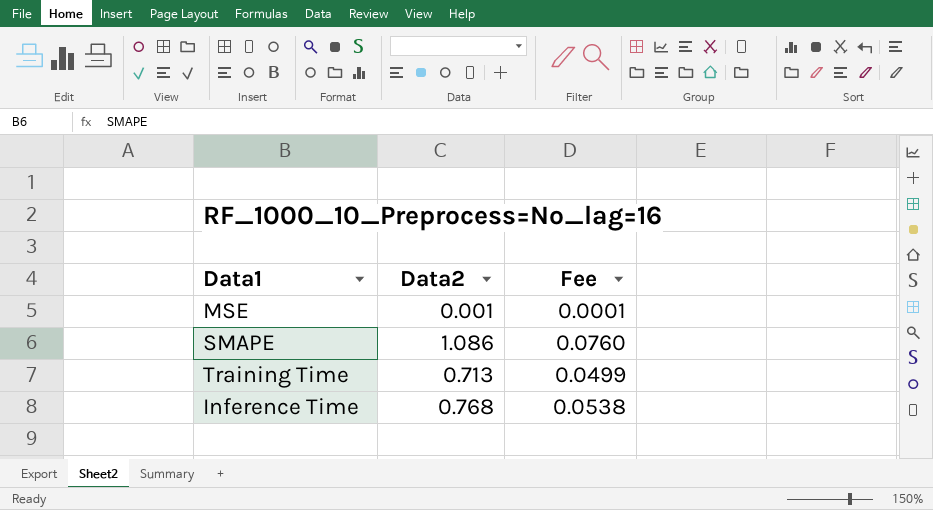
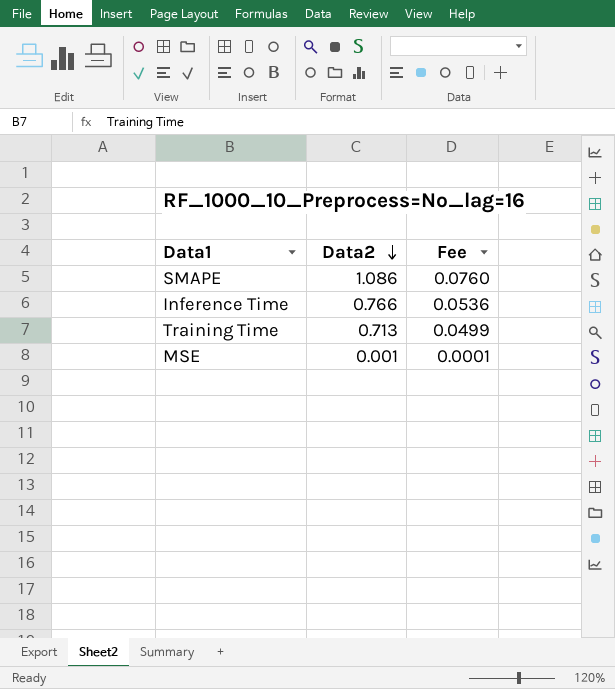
row order: none -> Data2 descending
Inference Time | Data2: 0.768 -> 0.766
Inference Time | Fee: 0.0538 -> 0.0536

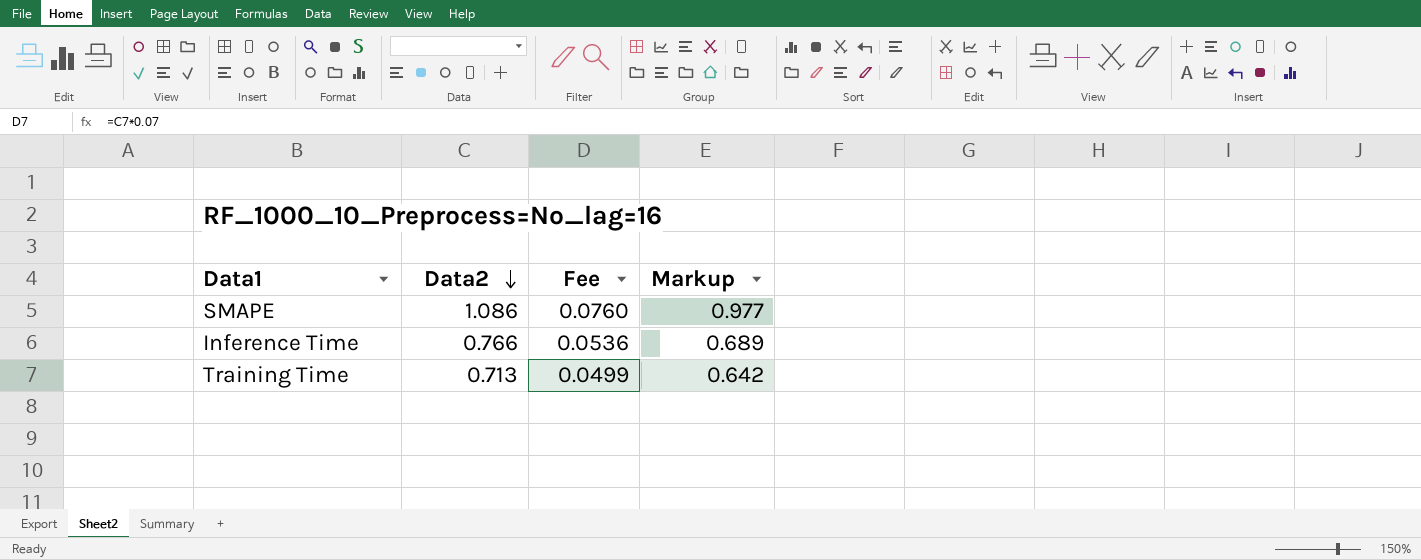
column Markup | formula: none -> [Data2] * 0.9
row MSE: 0.001 | 0.0001 -> none

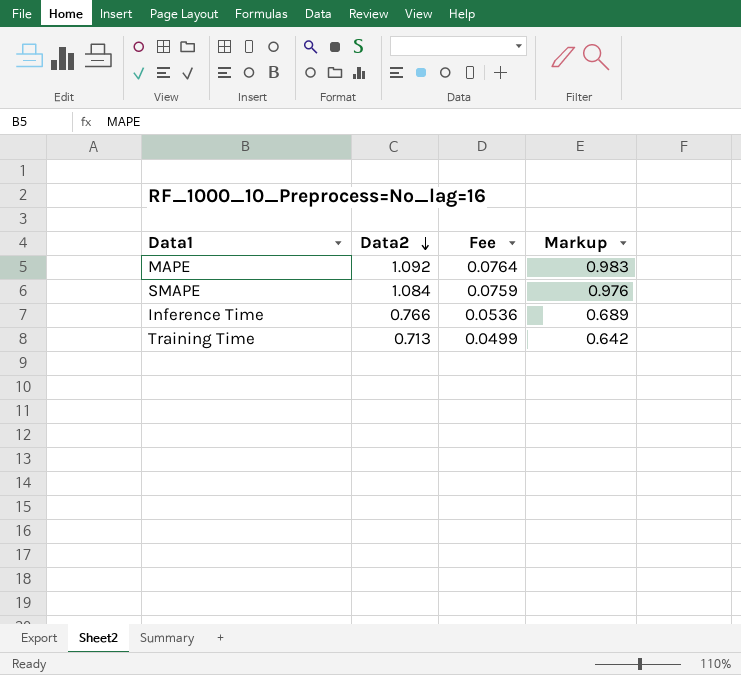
row MAPE: none -> 1.092 | 0.0764 | 0.983
SMAPE | Data2: 1.086 -> 1.084
SMAPE | Fee: 0.0760 -> 0.0759
SMAPE | Markup: 0.977 -> 0.976

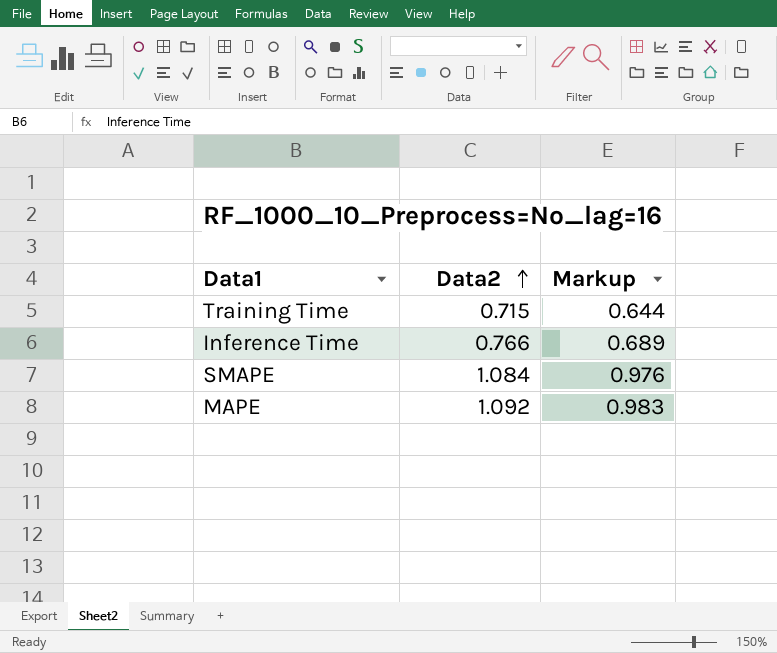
row order: Data2 descending -> Data2 ascending
column Fee | formula: [Data2] * 0.07 -> none
Training Time | Data2: 0.713 -> 0.715
Training Time | Markup: 0.642 -> 0.644

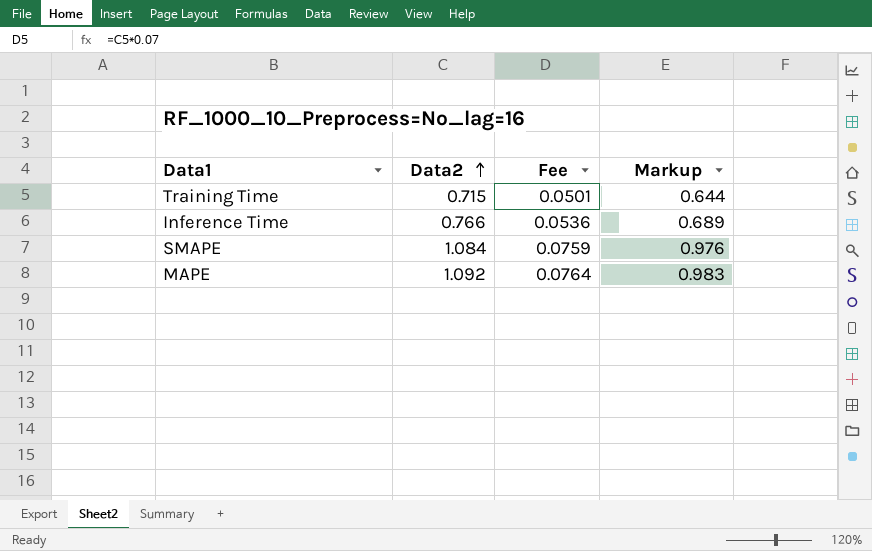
column Fee | formula: none -> [Data2] * 0.07

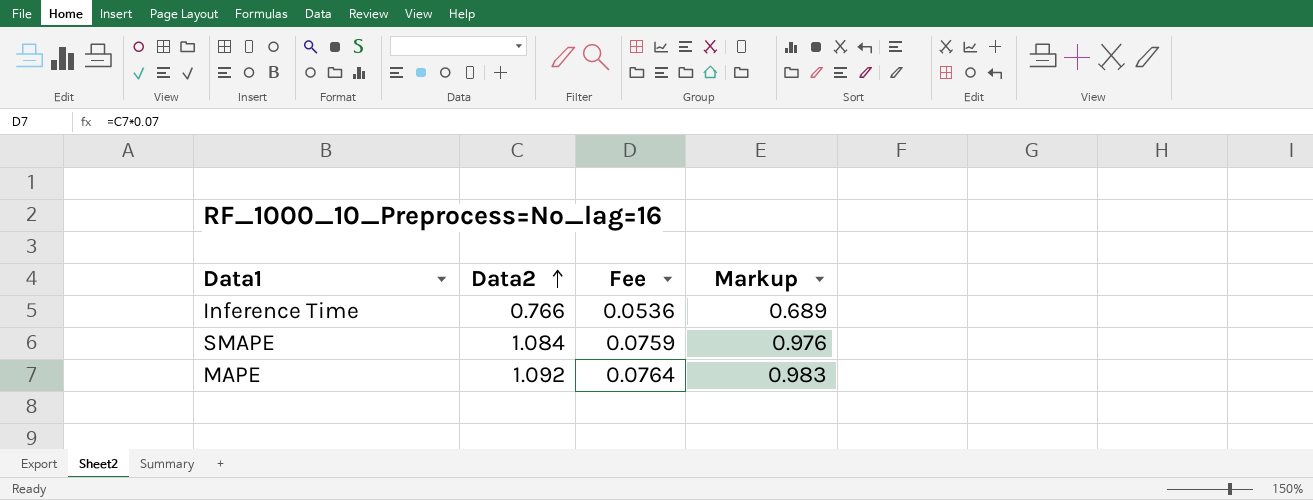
row Training Time: 0.715 | 0.0501 | 0.644 -> none

